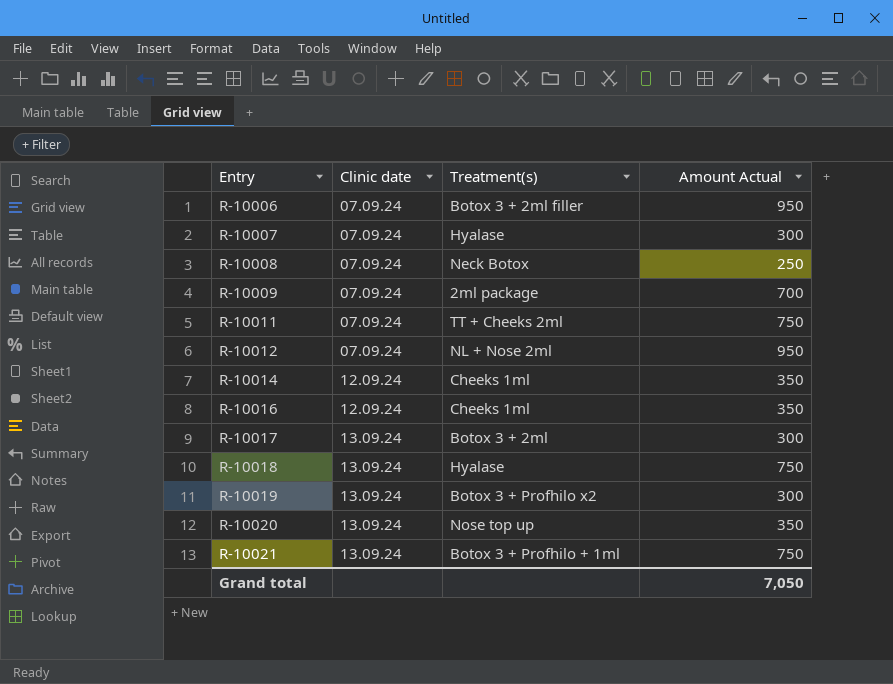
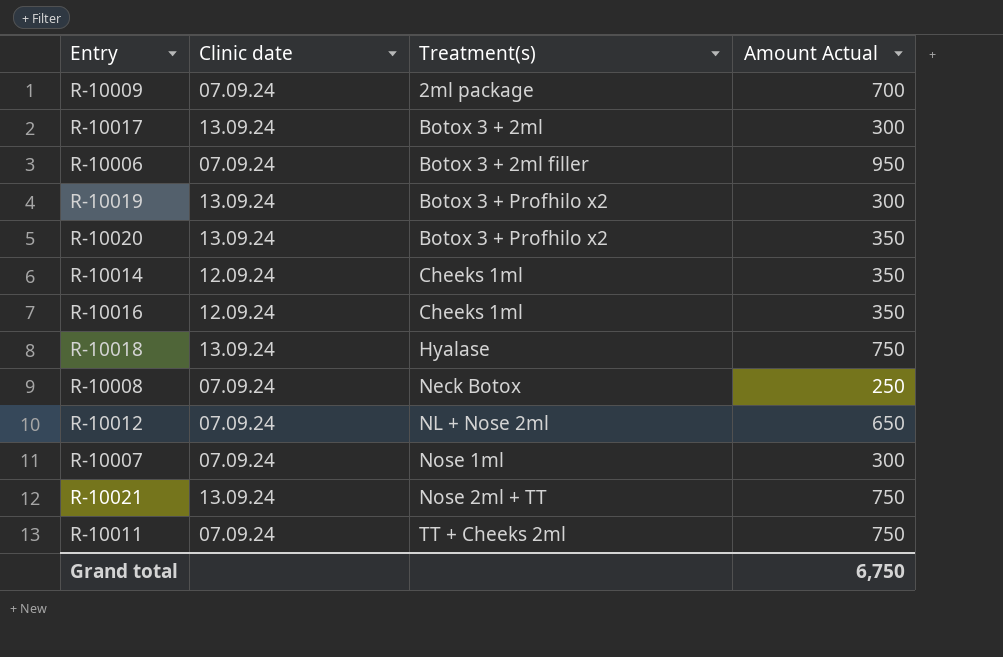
row order: Entry ascending -> Treatment(s) ascending
R-10020 | Treatment(s): Nose top up -> Botox 3 + Profhilo x2
R-10012 | Amount Actual: 950 -> 650
R-10007 | Treatment(s): Hyalase -> Nose 1ml
R-10021 | Treatment(s): Botox 3 + Profhilo + 1ml -> Nose 2ml + TT
Grand total | Amount Actual: 7,050 -> 6,750

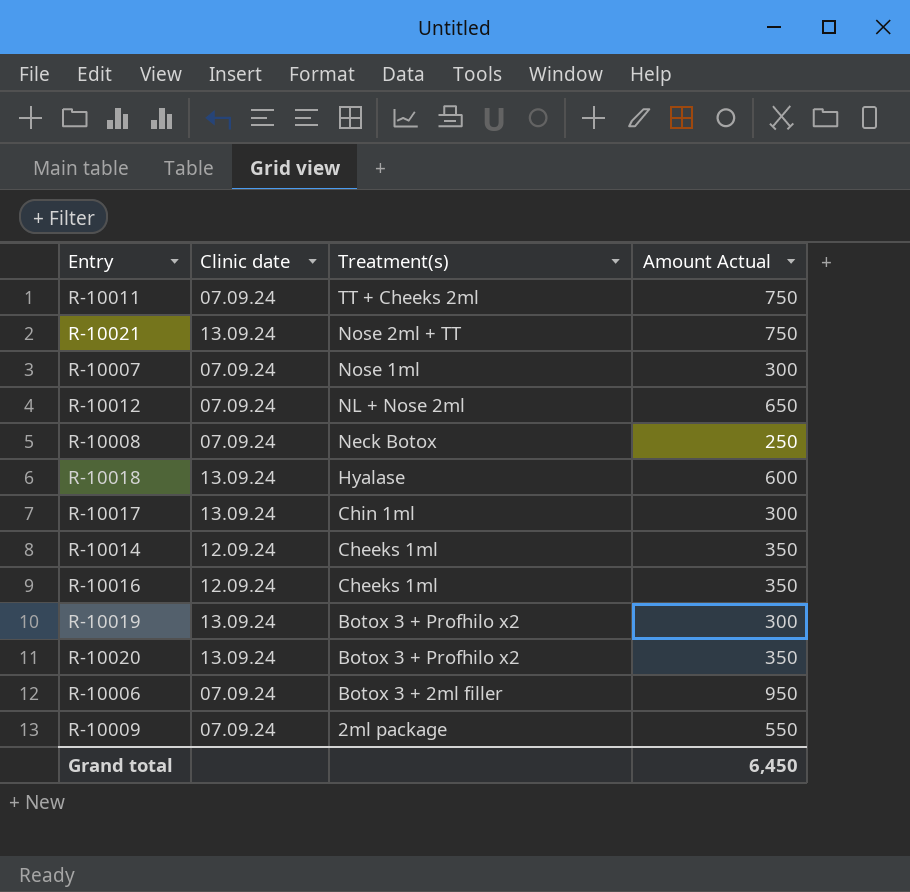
row order: Treatment(s) ascending -> Treatment(s) descending
R-10018 | Amount Actual: 750 -> 600
R-10017 | Treatment(s): Botox 3 + 2ml -> Chin 1ml
R-10009 | Amount Actual: 700 -> 550
Grand total | Amount Actual: 6,750 -> 6,450

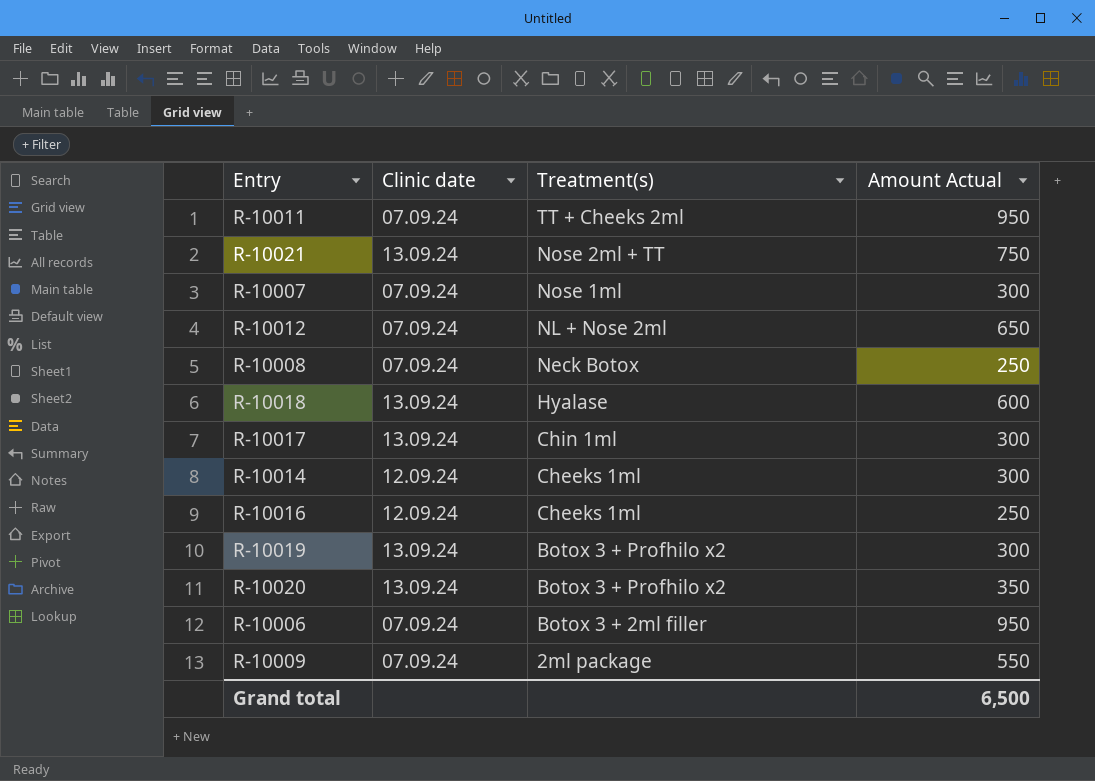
R-10011 | Amount Actual: 750 -> 950
R-10014 | Amount Actual: 350 -> 300
R-10016 | Amount Actual: 350 -> 250
Grand total | Amount Actual: 6,450 -> 6,500

